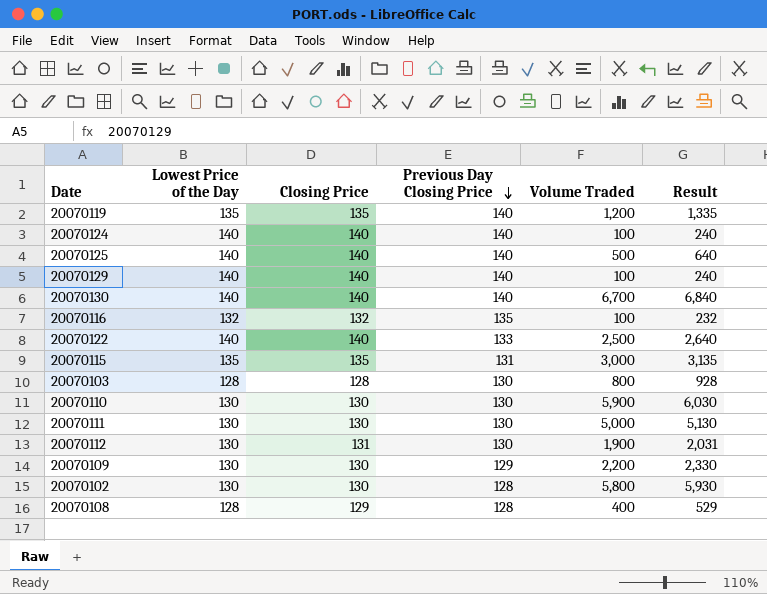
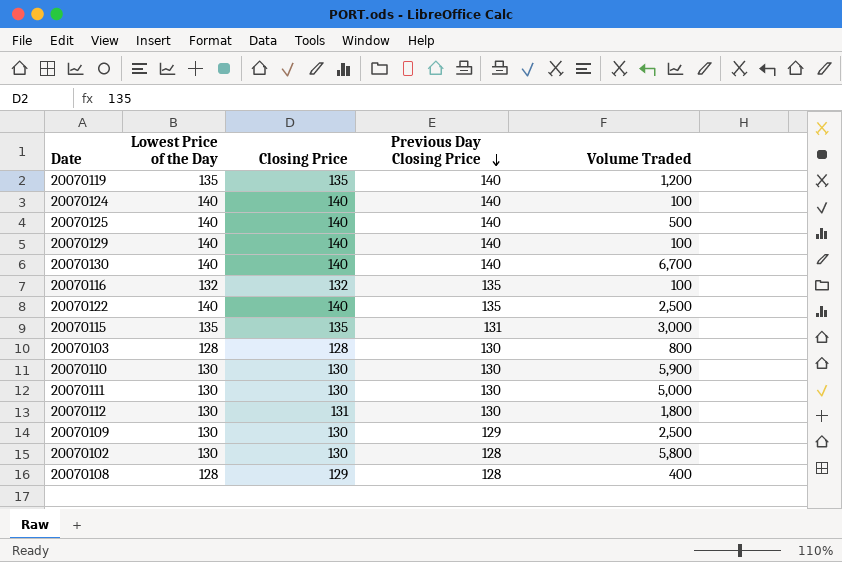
column Result | formula: [Closing Price] + [Volume Traded] -> none
20070122 | Previous Day Closing Price: 133 -> 135
20070112 | Volume Traded: 1,900 -> 1,800
20070109 | Volume Traded: 2,200 -> 2,500

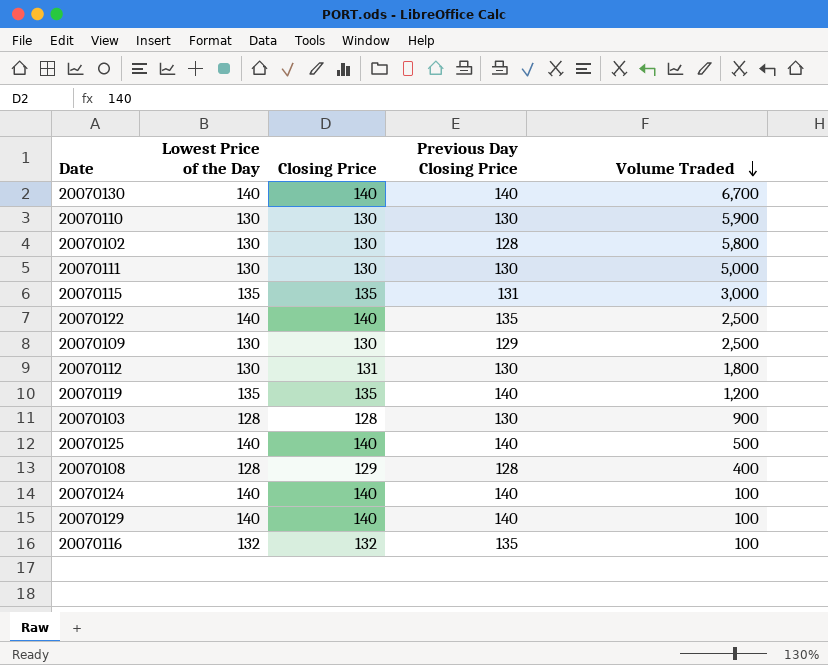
row order: Previous Day Closing Price descending -> Volume Traded descending
20070103 | Volume Traded: 800 -> 900

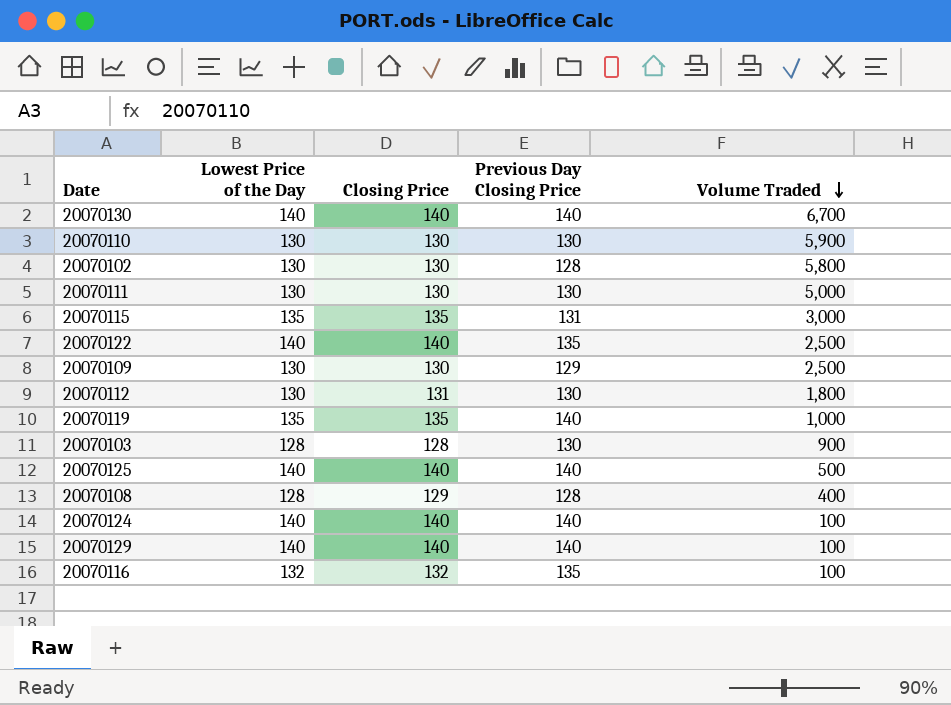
20070119 | Volume Traded: 1,200 -> 1,000

